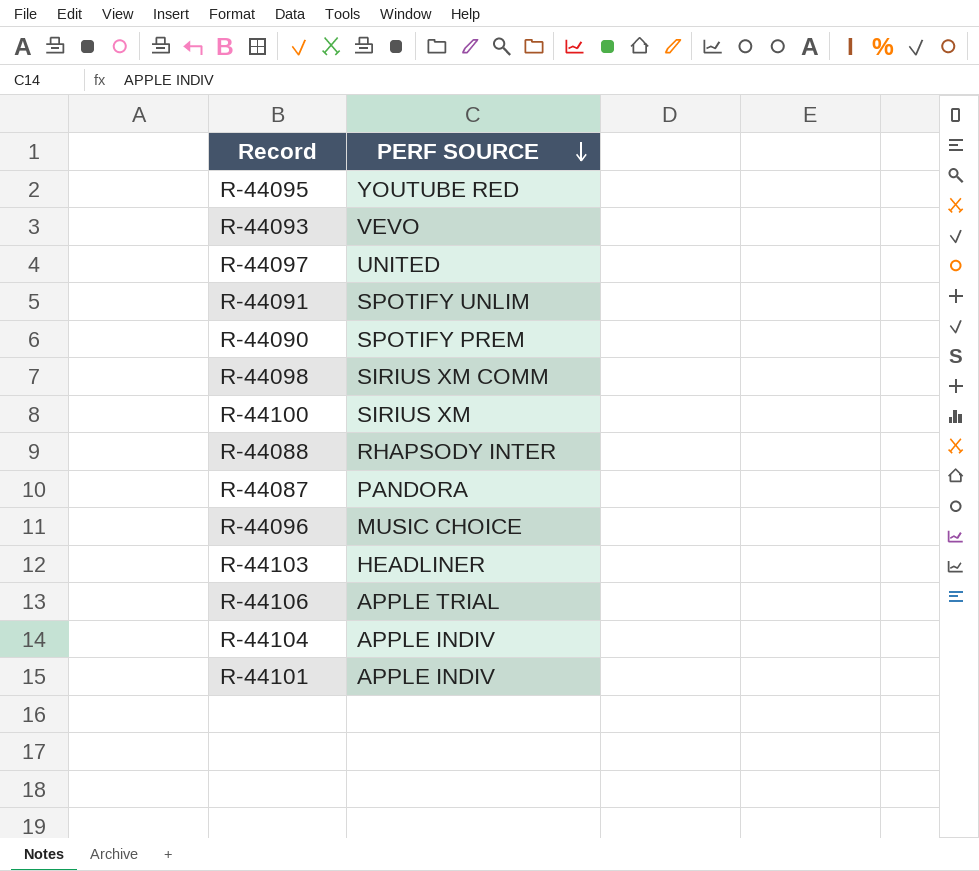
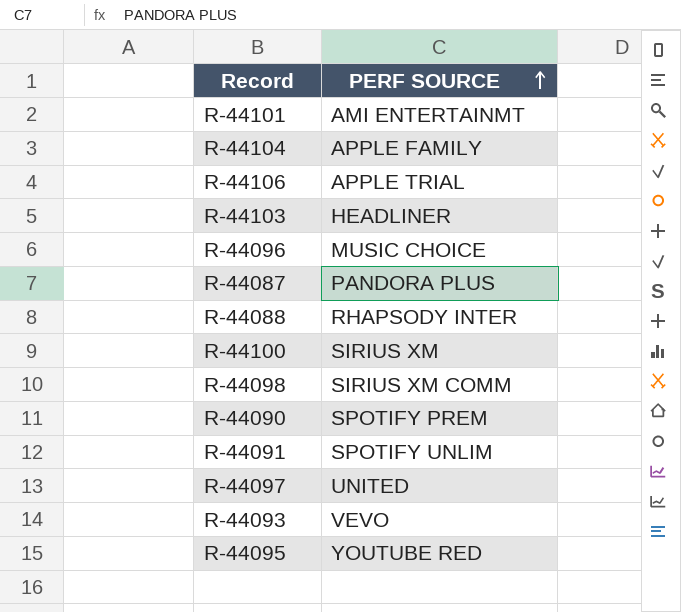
row order: PERF SOURCE descending -> PERF SOURCE ascending
R-44101 | PERF SOURCE: APPLE INDIV -> AMI ENTERTAINMT
R-44104 | PERF SOURCE: APPLE INDIV -> APPLE FAMILY
R-44087 | PERF SOURCE: PANDORA -> PANDORA PLUS

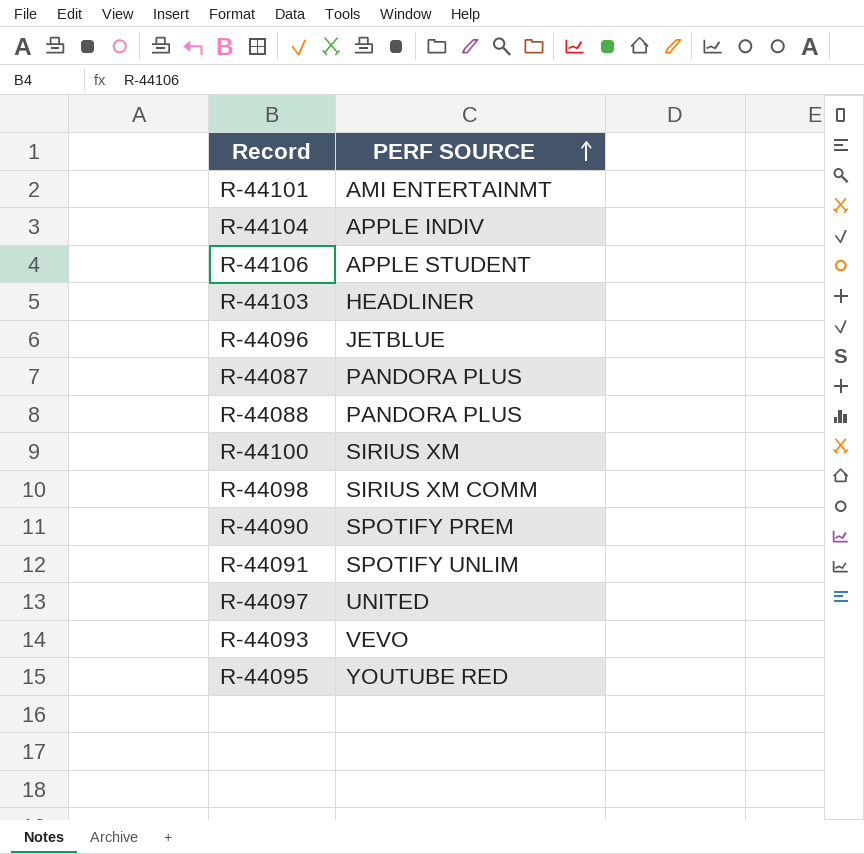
R-44104 | PERF SOURCE: APPLE FAMILY -> APPLE INDIV
R-44106 | PERF SOURCE: APPLE TRIAL -> APPLE STUDENT
R-44096 | PERF SOURCE: MUSIC CHOICE -> JETBLUE
R-44088 | PERF SOURCE: RHAPSODY INTER -> PANDORA PLUS

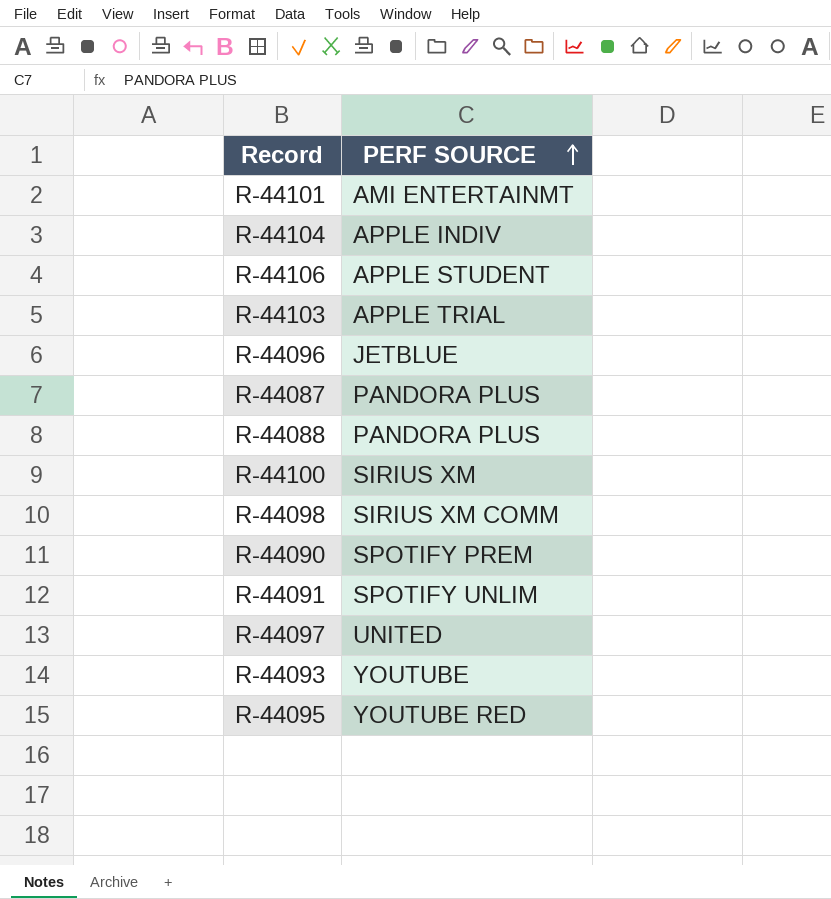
R-44103 | PERF SOURCE: HEADLINER -> APPLE TRIAL
R-44093 | PERF SOURCE: VEVO -> YOUTUBE

